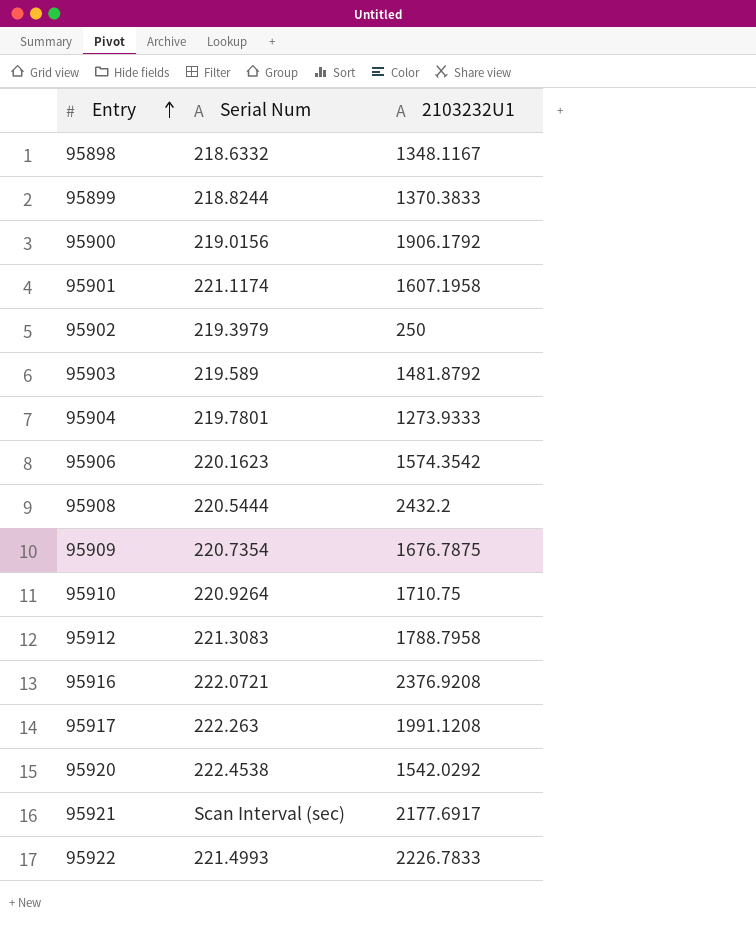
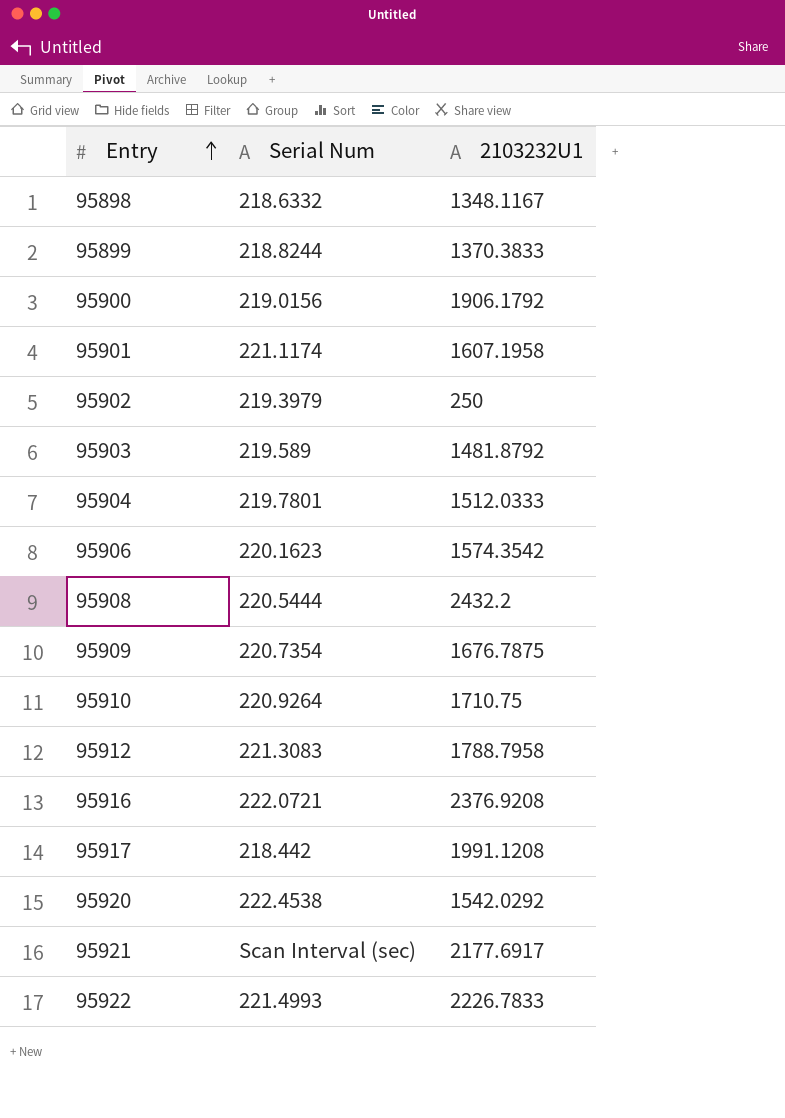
95904 | 2103232U1: 1273.9333 -> 1512.0333
95917 | Serial Num: 222.263 -> 218.442

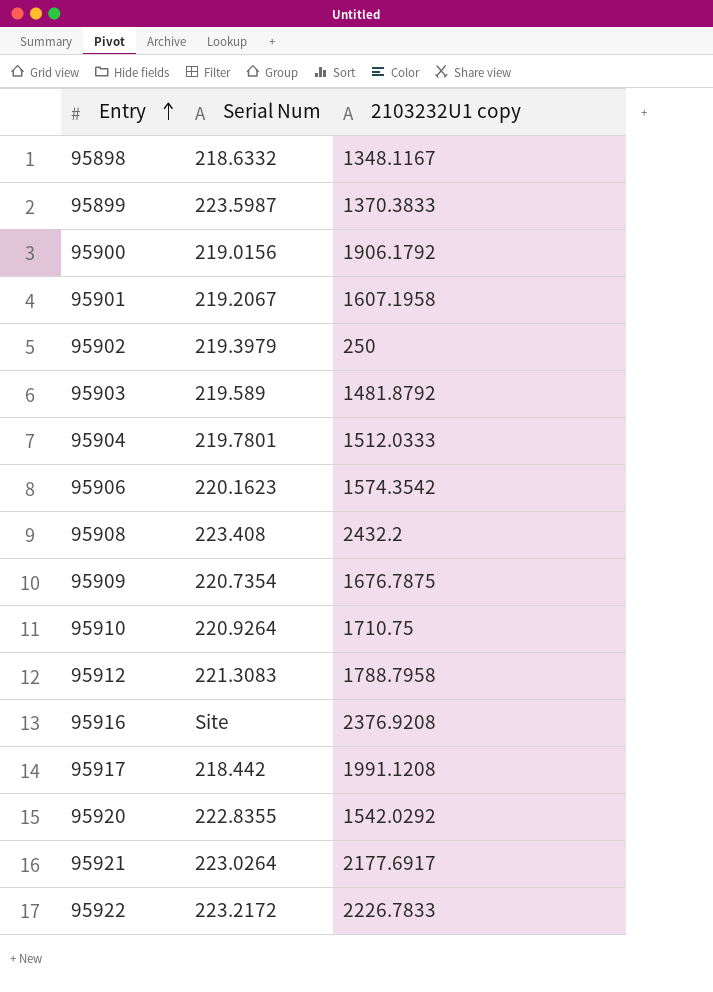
column name: 2103232U1 -> 2103232U1 copy
95899 | Serial Num: 218.8244 -> 223.5987
95901 | Serial Num: 221.1174 -> 219.2067
95908 | Serial Num: 220.5444 -> 223.408
95916 | Serial Num: 222.0721 -> Site
95920 | Serial Num: 222.4538 -> 222.8355
95921 | Serial Num: Scan Interval (sec) -> 223.0264
95922 | Serial Num: 221.4993 -> 223.2172

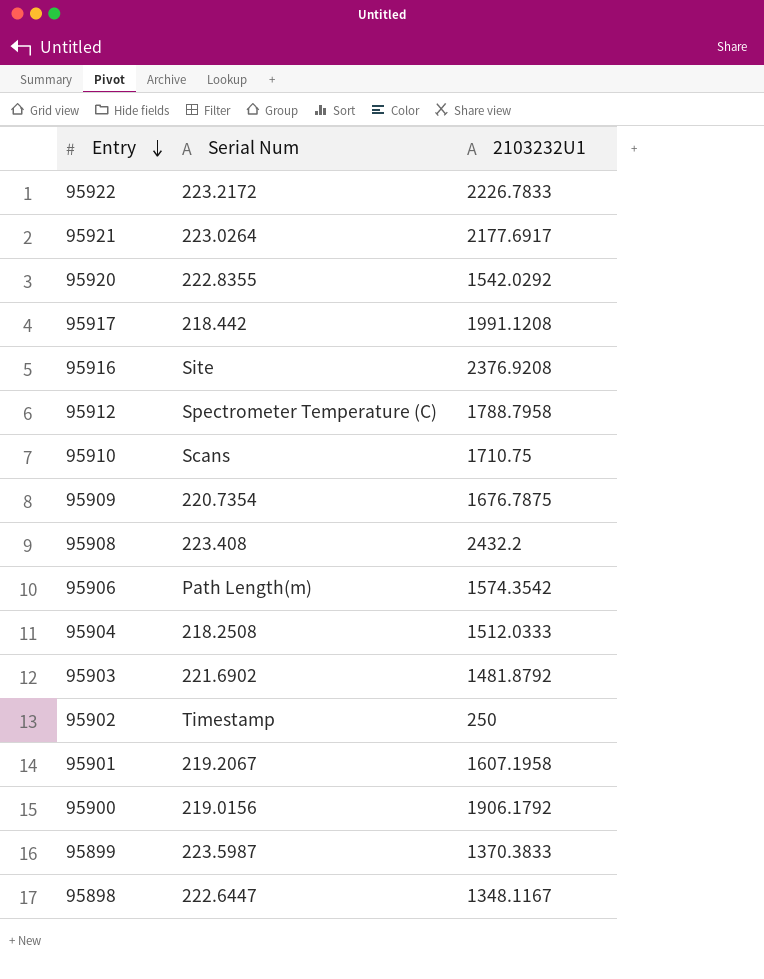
row order: Entry ascending -> Entry descending
column name: 2103232U1 copy -> 2103232U1
95912 | Serial Num: 221.3083 -> Spectrometer Temperature (C)
95910 | Serial Num: 220.9264 -> Scans
95906 | Serial Num: 220.1623 -> Path Length(m)
95904 | Serial Num: 219.7801 -> 218.2508
95903 | Serial Num: 219.589 -> 221.6902
95902 | Serial Num: 219.3979 -> Timestamp
95898 | Serial Num: 218.6332 -> 222.6447

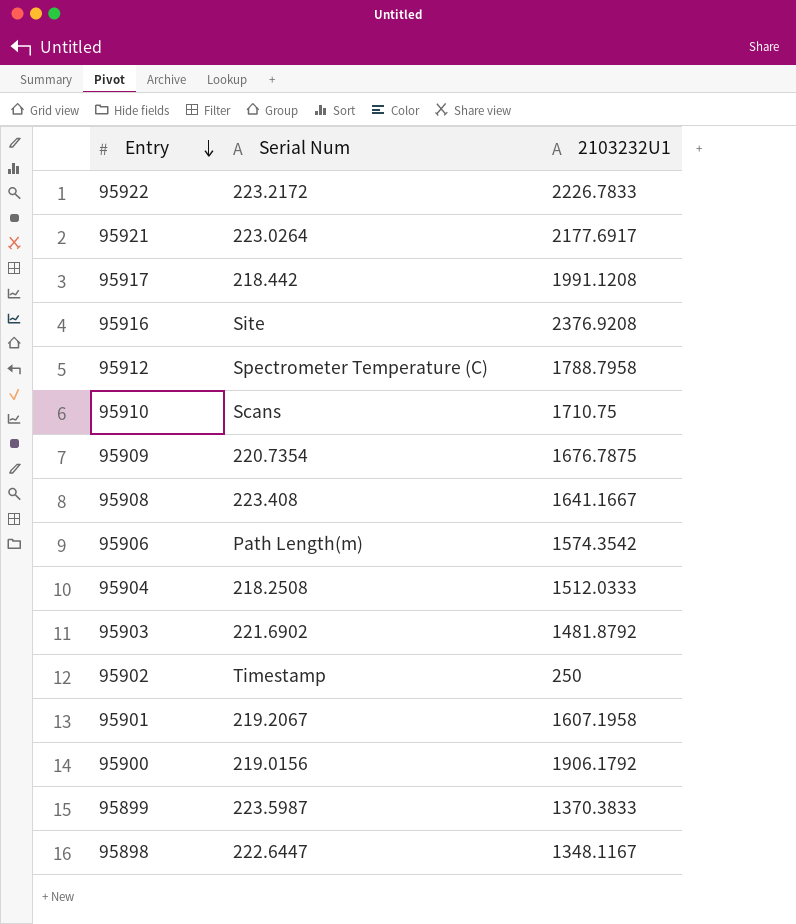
row 95920: 222.8355 | 1542.0292 -> none
95908 | 2103232U1: 2432.2 -> 1641.1667

